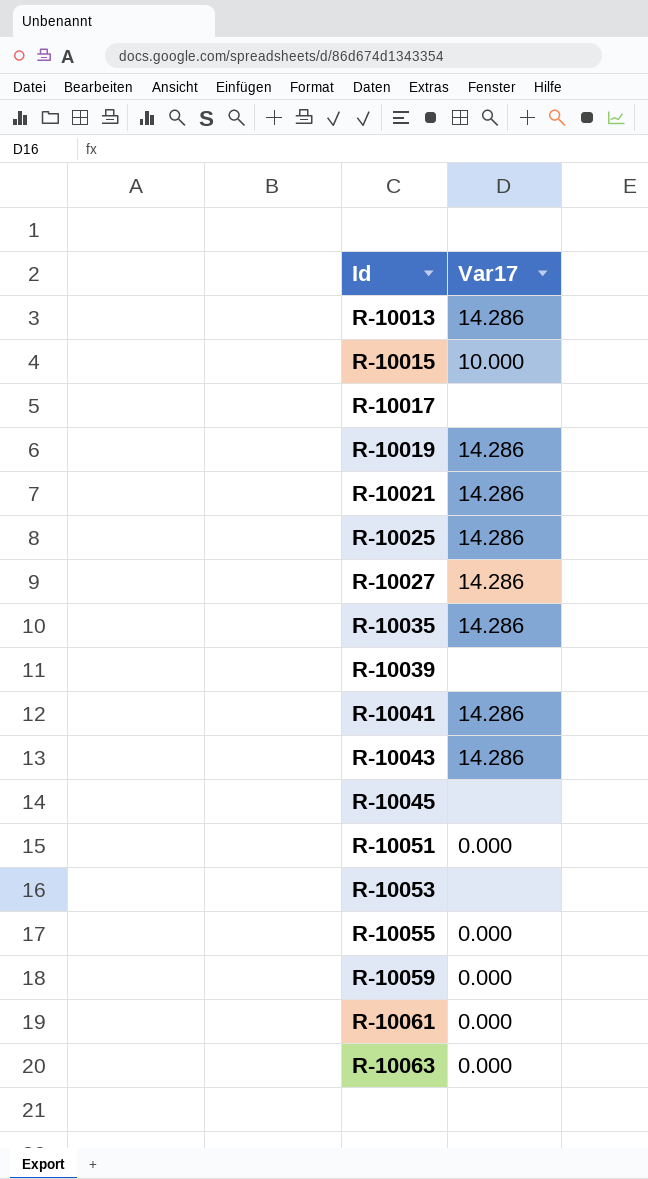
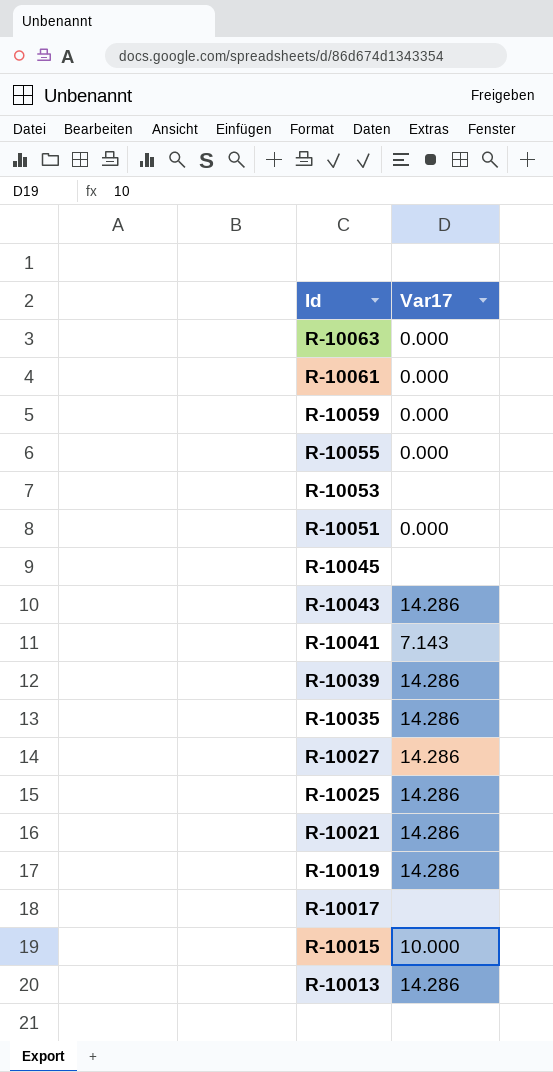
row order: Id ascending -> Id descending
R-10041 | Var17: 14.286 -> 7.143
R-10039 | Var17: none -> 14.286

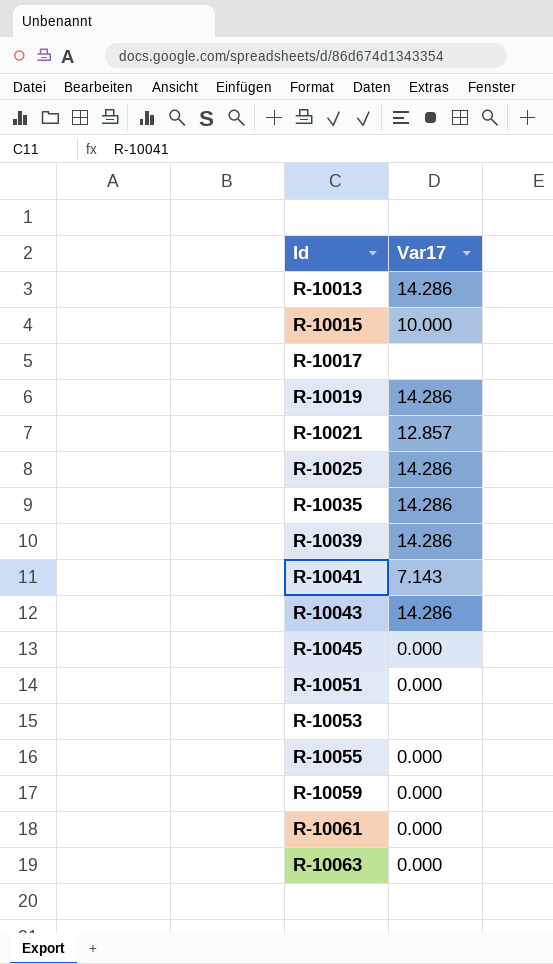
row order: Id descending -> Id ascending
row R-10027: 14.286 -> none
R-10021 | Var17: 14.286 -> 12.857
R-10045 | Var17: none -> 0.000

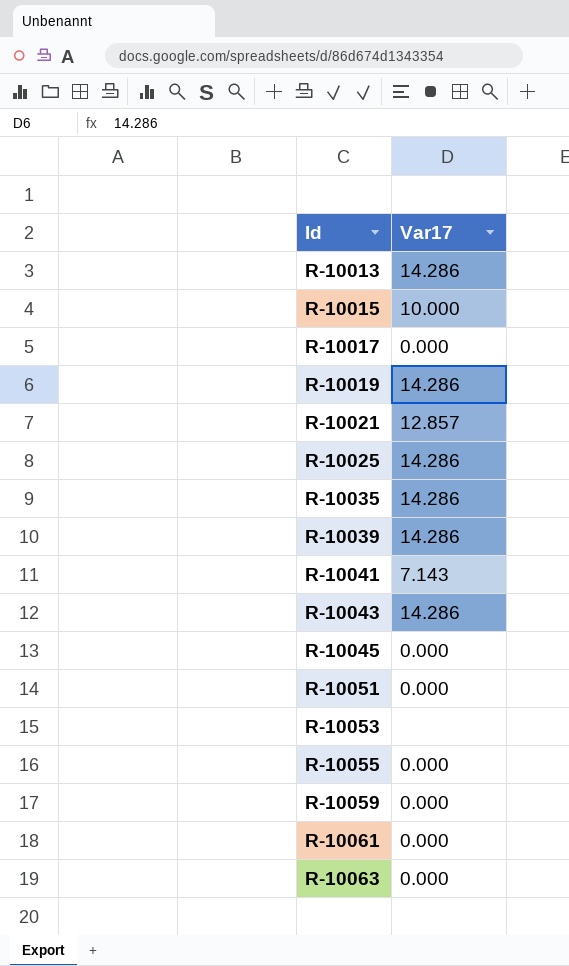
R-10017 | Var17: none -> 0.000

